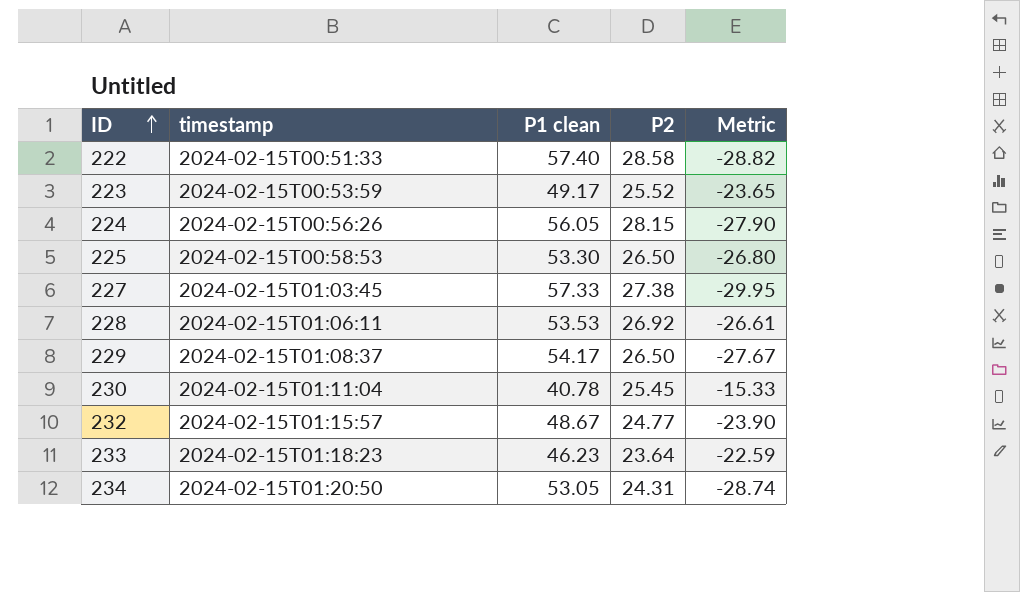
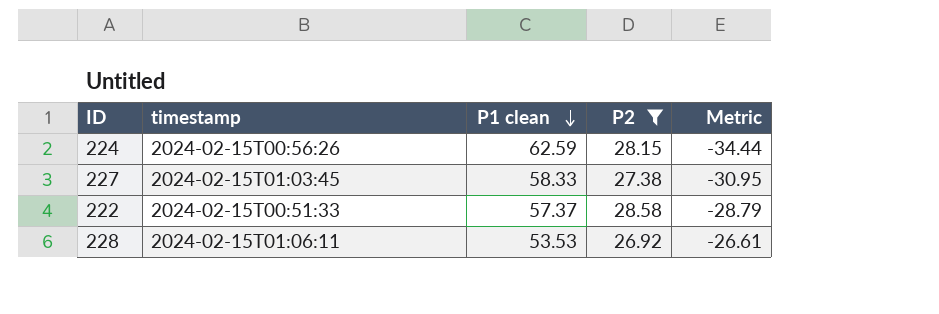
filter: none -> P2 >= 26.92
row order: ID ascending -> P1 clean descending
224 | P1 clean: 56.05 -> 62.59
224 | Metric: -27.90 -> -34.44
227 | P1 clean: 57.33 -> 58.33
227 | Metric: -29.95 -> -30.95
222 | P1 clean: 57.40 -> 57.37
222 | Metric: -28.82 -> -28.79

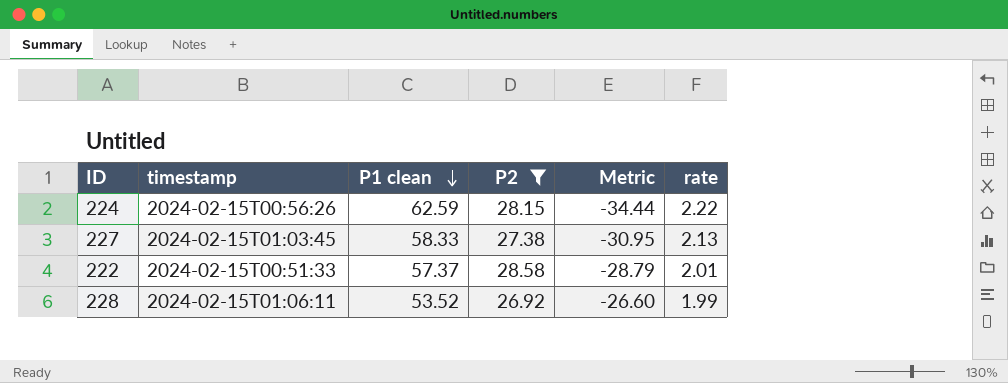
column rate | formula: none -> [P1 clean] / [P2]
228 | P1 clean: 53.53 -> 53.52
228 | Metric: -26.61 -> -26.60

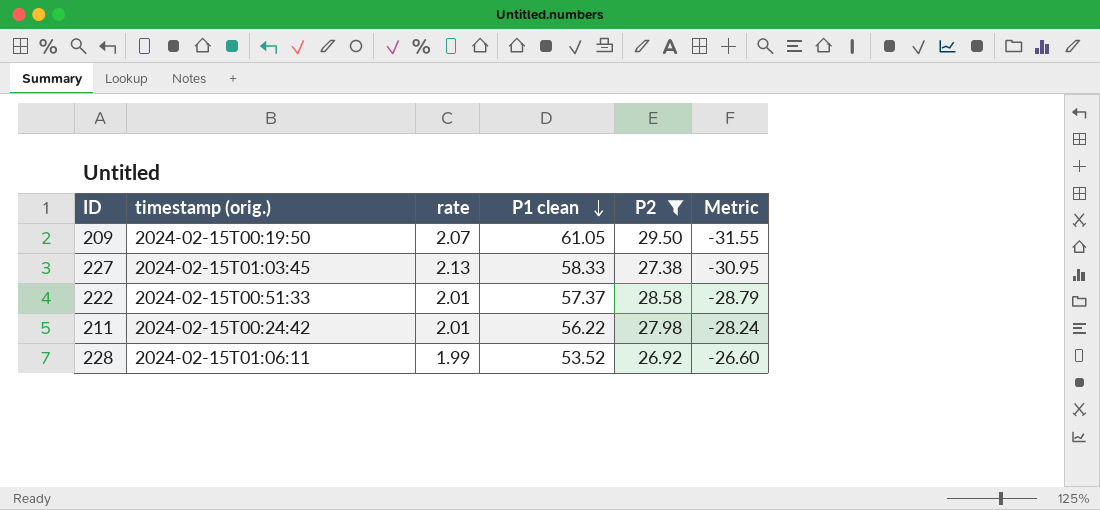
column name: timestamp -> timestamp (orig.)
column rate | position: 6 -> 3
row 224: 2024-02-15T00:56:26 | 62.59 | 28.15 | -34.44 | 2.22 -> none
row 209: none -> 2024-02-15T00:19:50 | 2.07 | 61.05 | 29.50 | -31.55
row 211: none -> 2024-02-15T00:24:42 | 2.01 | 56.22 | 27.98 | -28.24

